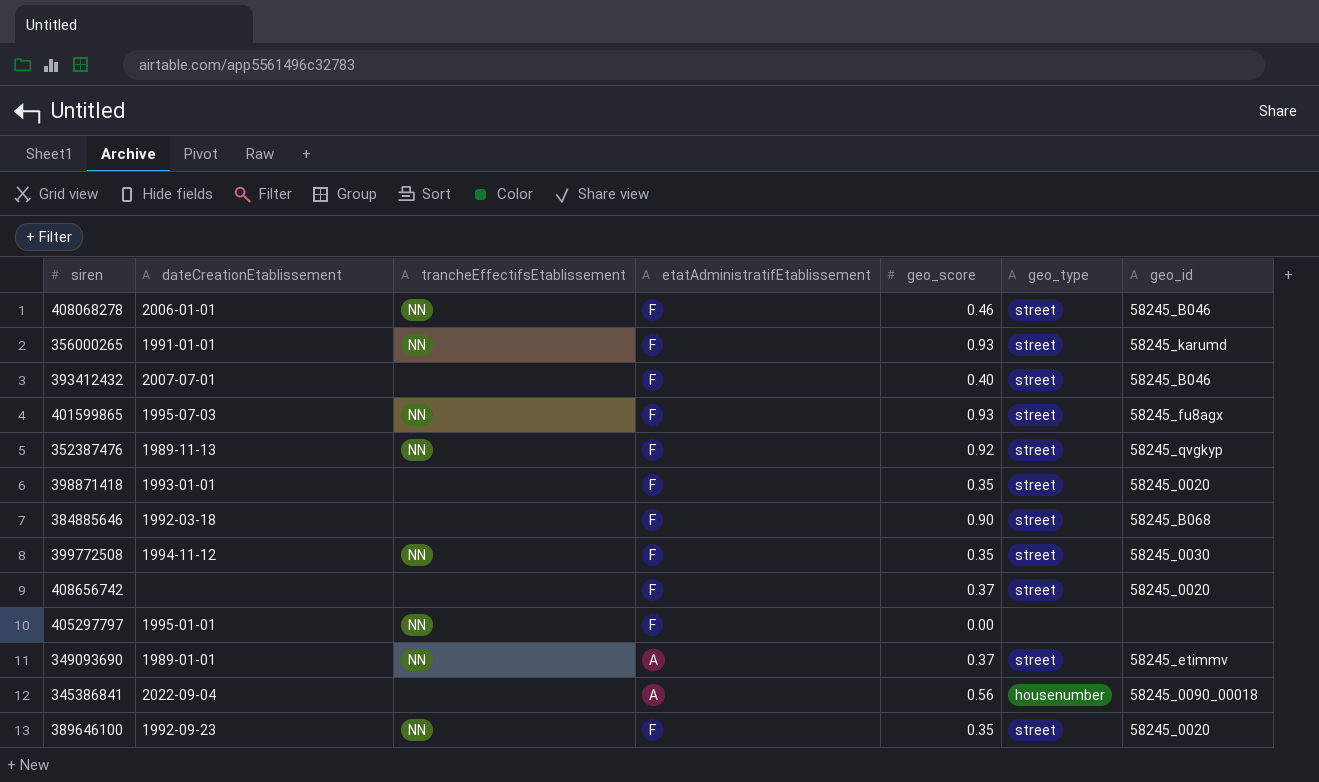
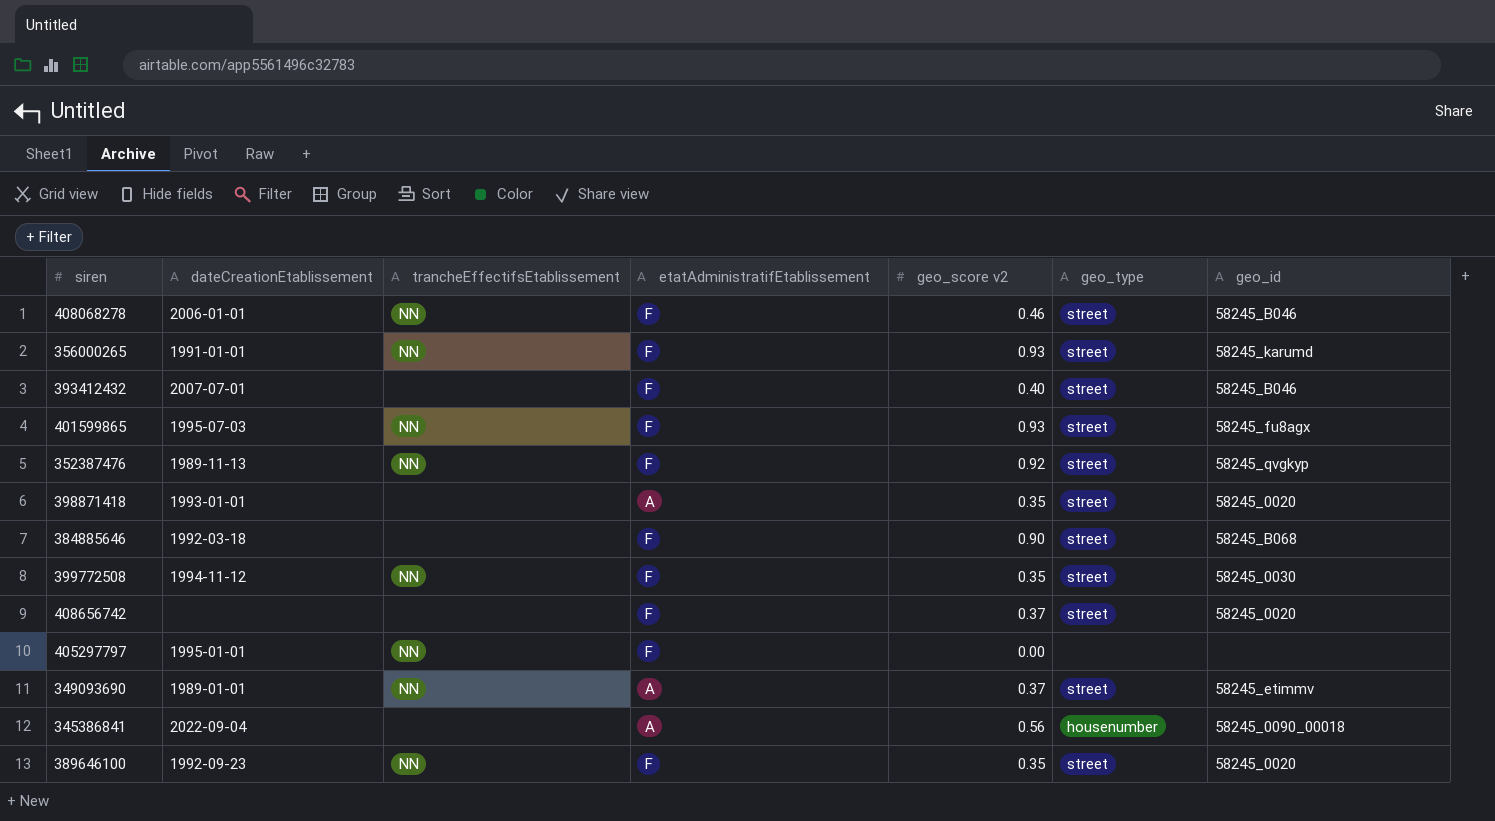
column name: geo_score -> geo_score v2
398871418 | etatAdministratifEtablissement: F -> A

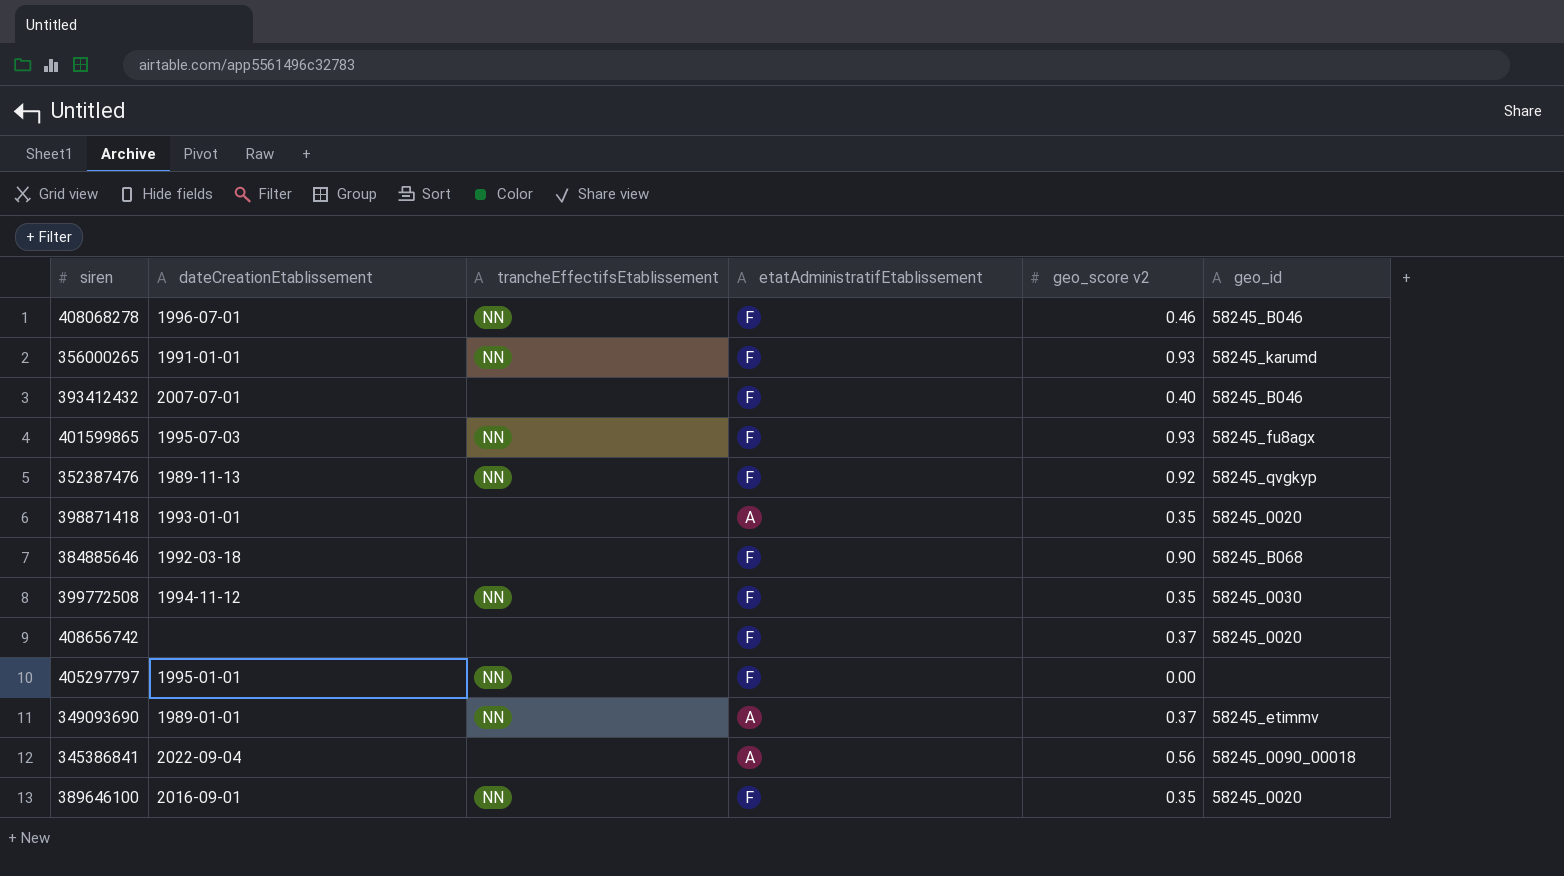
column geo_type | position: 6 -> none
408068278 | dateCreationEtablissement: 2006-01-01 -> 1996-07-01
389646100 | dateCreationEtablissement: 1992-09-23 -> 2016-09-01

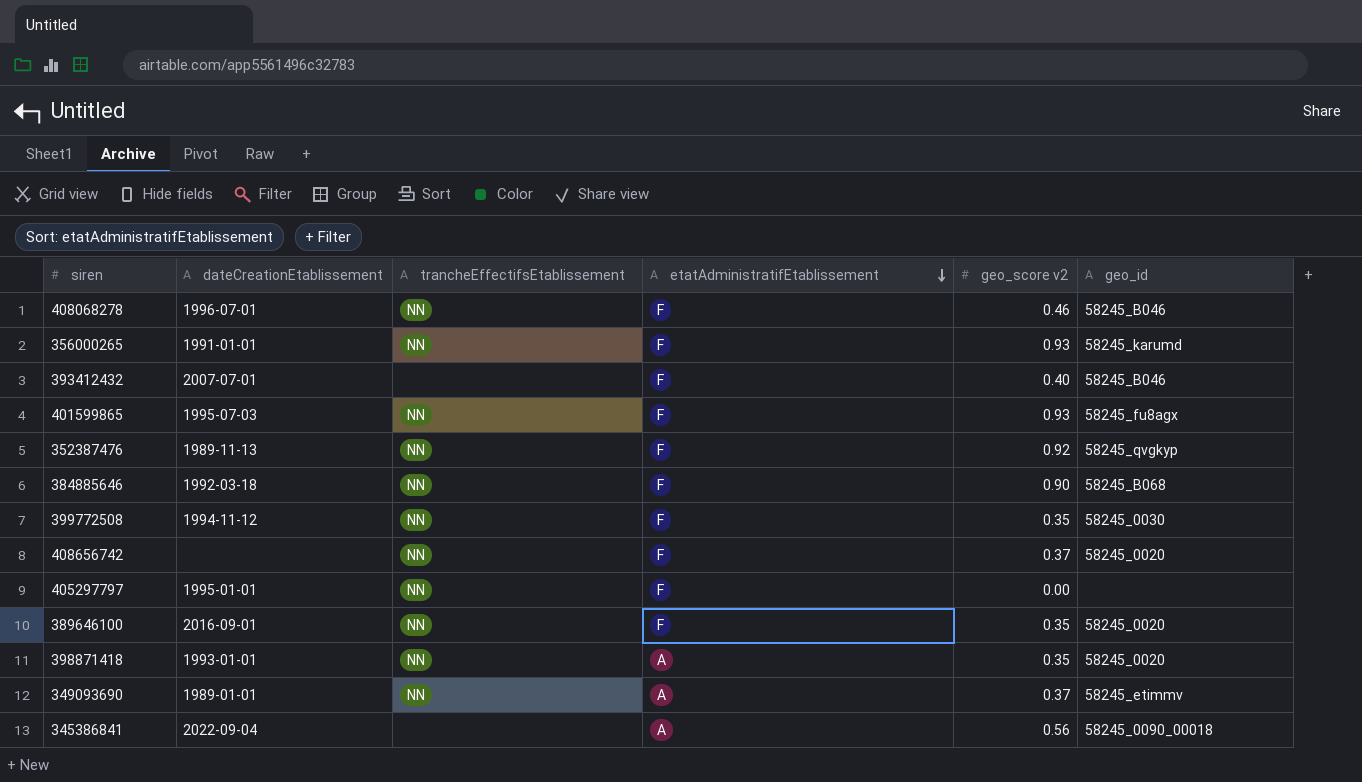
row order: none -> etatAdministratifEtablissement descending
384885646 | trancheEffectifsEtablissement: none -> NN
408656742 | trancheEffectifsEtablissement: none -> NN
398871418 | trancheEffectifsEtablissement: none -> NN

